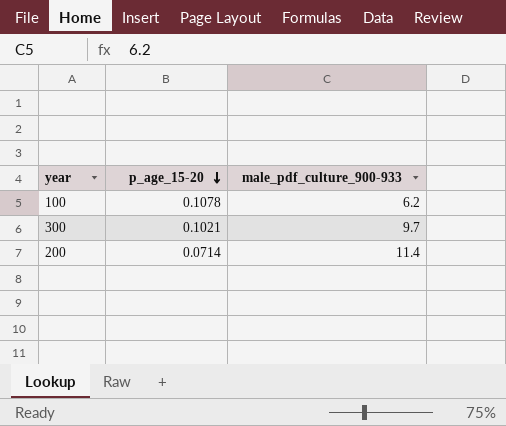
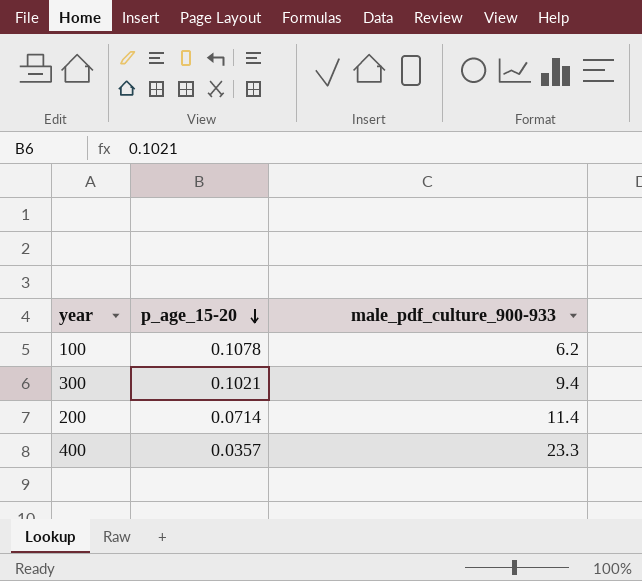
300 | male_pdf_culture_900-933: 9.7 -> 9.4
row 400: none -> 0.0357 | 23.3

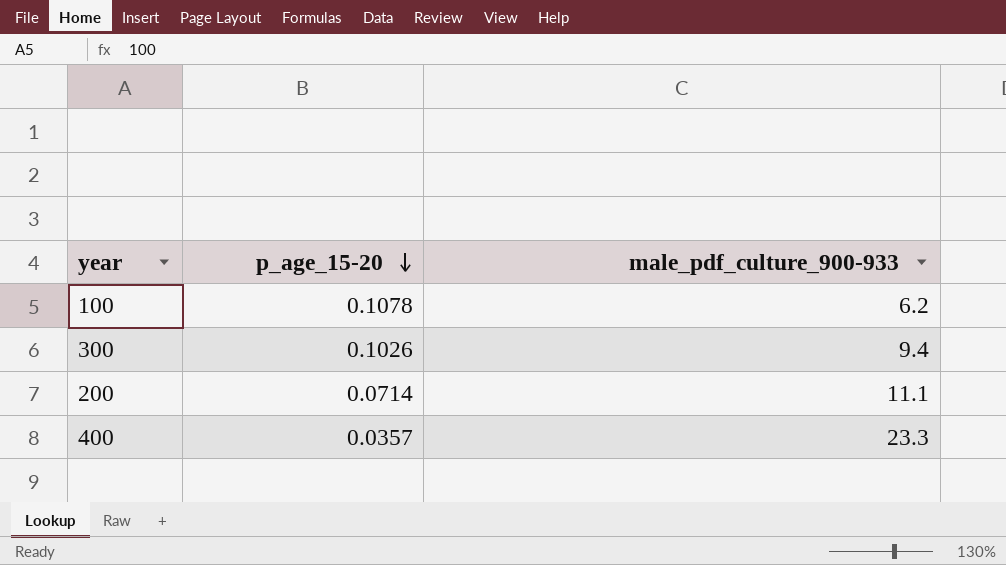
300 | p_age_15-20: 0.1021 -> 0.1026
200 | male_pdf_culture_900-933: 11.4 -> 11.1

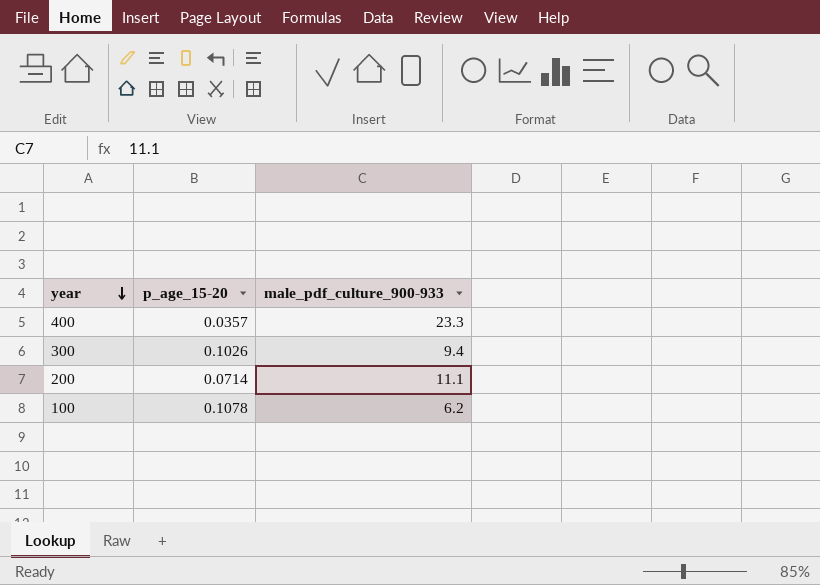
row order: p_age_15-20 descending -> year descending

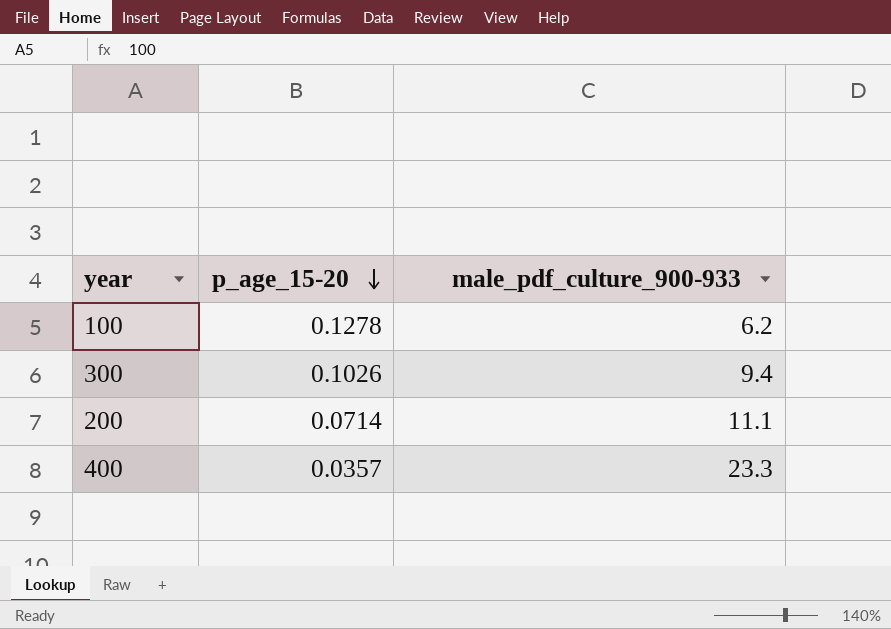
row order: year descending -> p_age_15-20 descending
100 | p_age_15-20: 0.1078 -> 0.1278

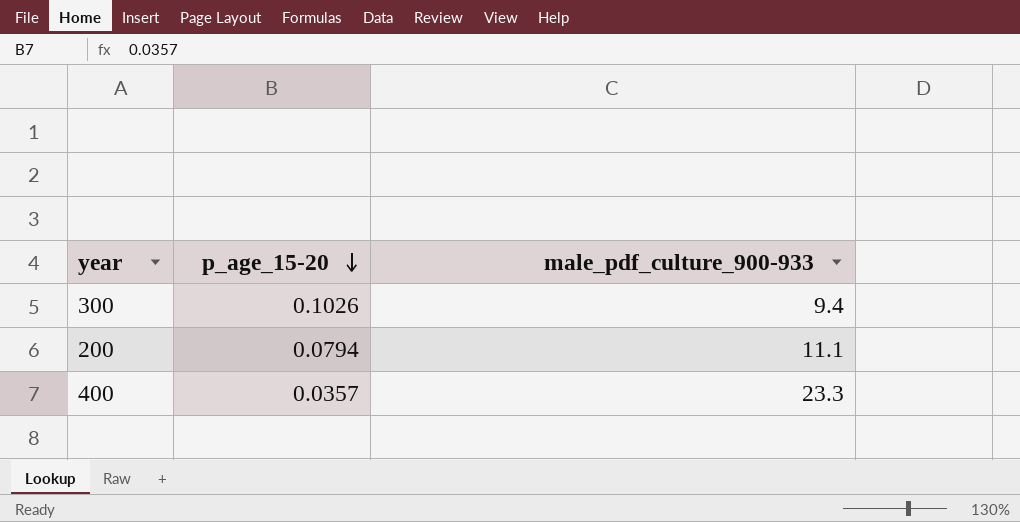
row 100: 0.1278 | 6.2 -> none
200 | p_age_15-20: 0.0714 -> 0.0794

